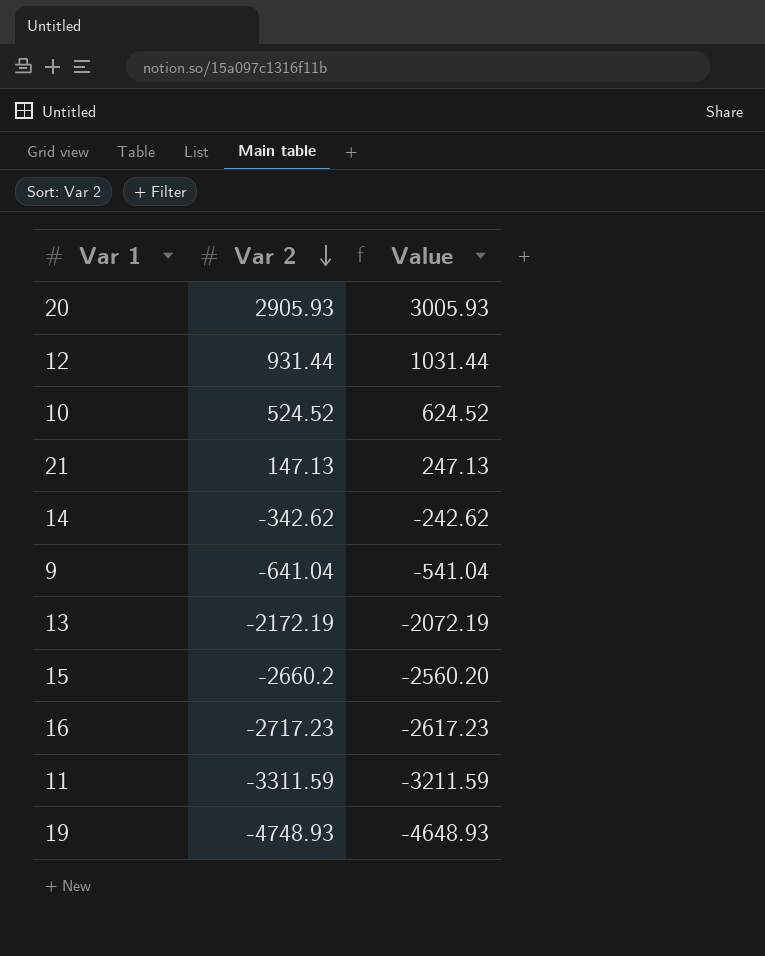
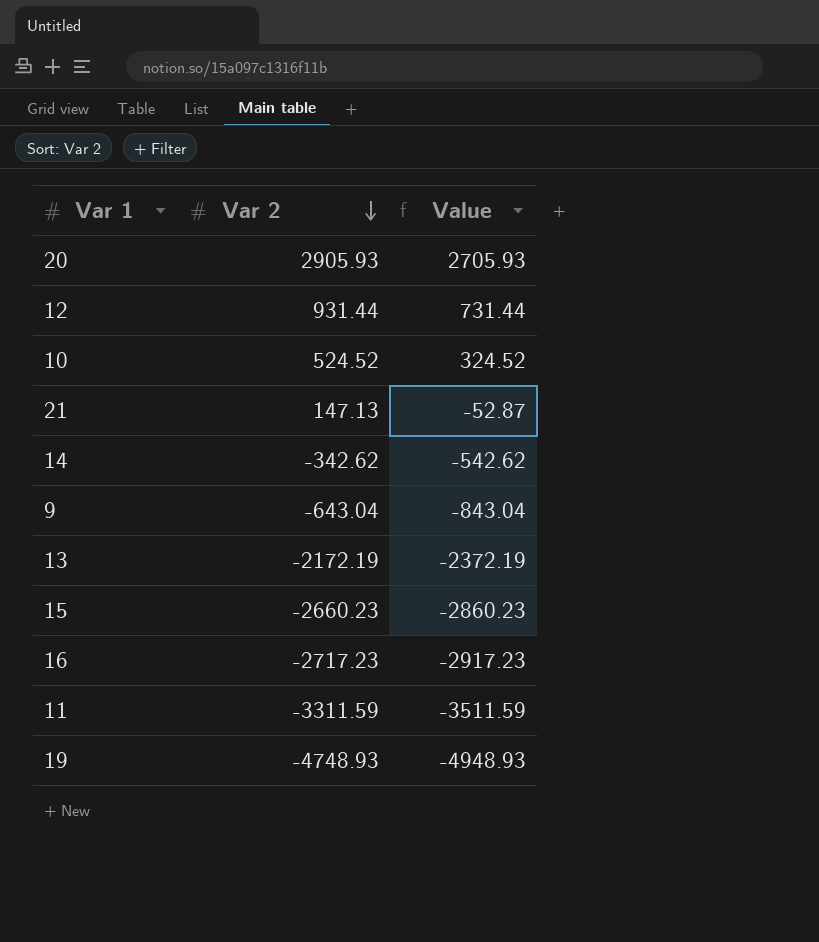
column Value | formula: [Var 2] + 100 -> [Var 2] - 200
9 | Var 2: -641.04 -> -643.04
15 | Var 2: -2660.2 -> -2660.23

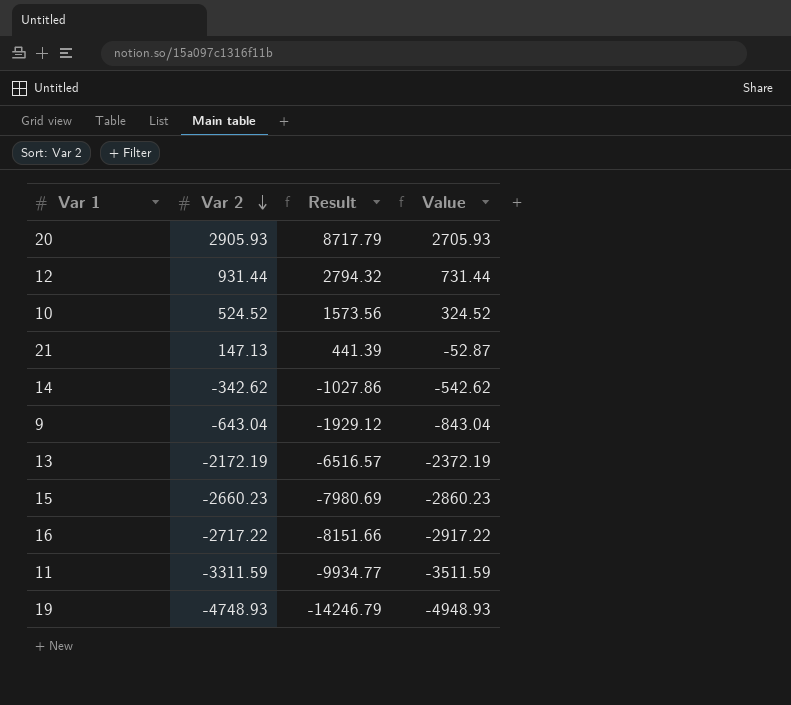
column Result | formula: none -> [Var 2] * 3
16 | Var 2: -2717.23 -> -2717.22
16 | Value: -2917.23 -> -2917.22

